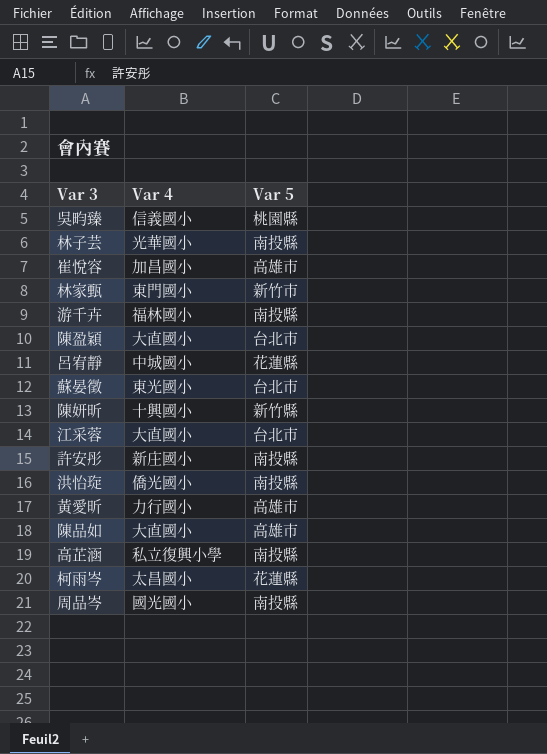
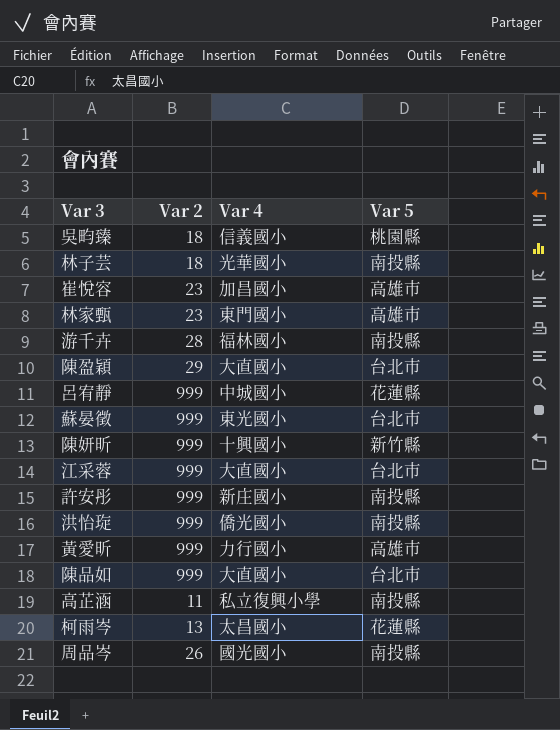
column Var 2 | position: none -> 2
林家甄 | Var 5: 新竹市 -> 高雄市
陳品如 | Var 5: 高雄市 -> 台北市

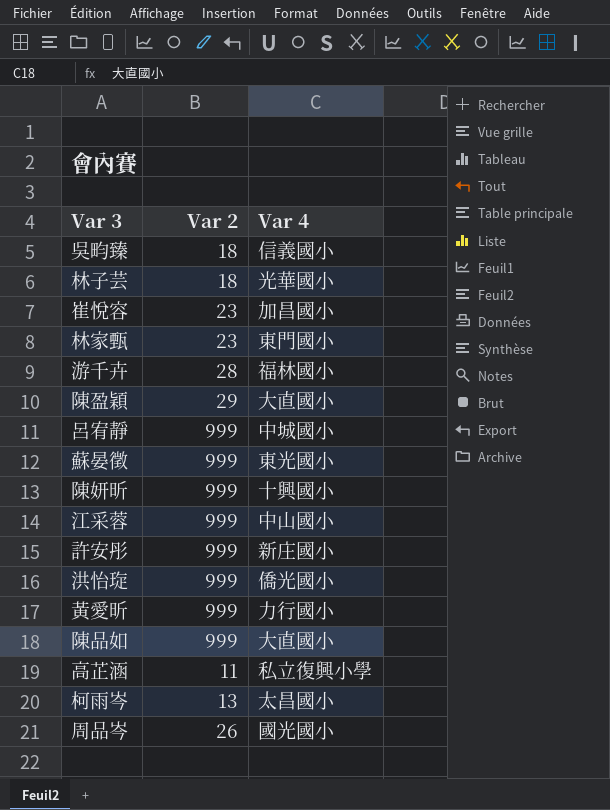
column Var 5 | position: 4 -> none
江采蓉 | Var 4: 大直國小 -> 中山國小

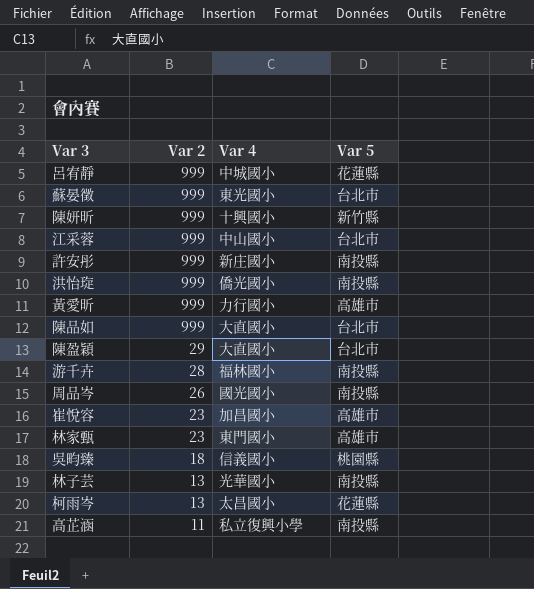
row order: none -> Var 2 descending
column Var 5 | position: none -> 4
林子芸 | Var 2: 18 -> 13

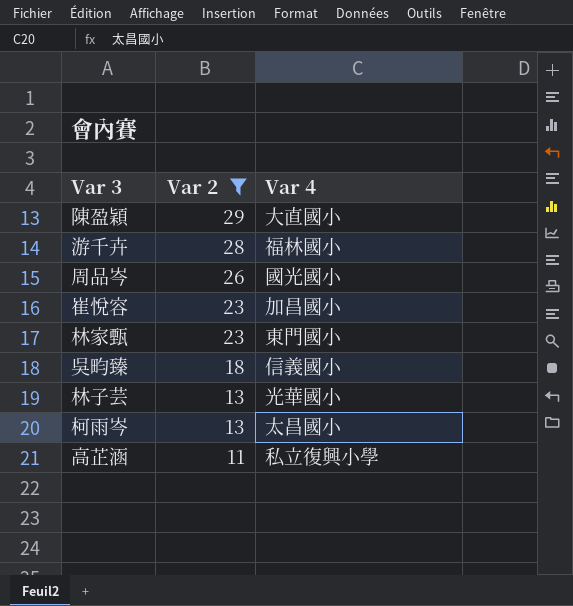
filter: none -> Var 2 != 999
column Var 5 | position: 4 -> none

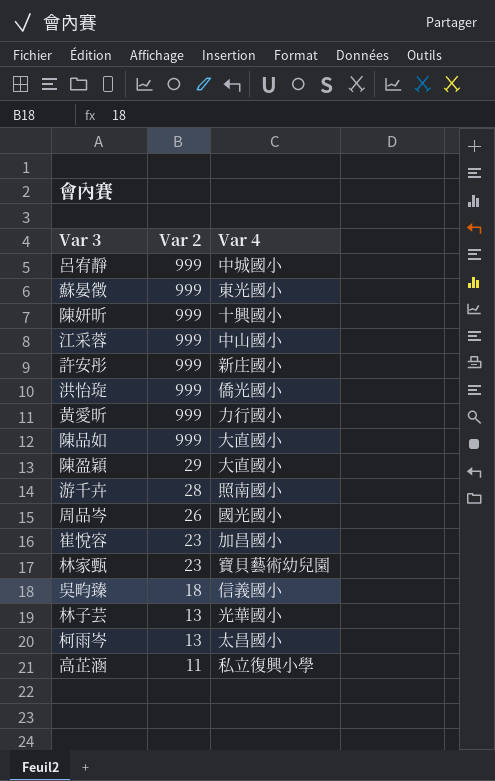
filter: Var 2 != 999 -> none
游千卉 | Var 4: 福林國小 -> 照南國小
林家甄 | Var 4: 東門國小 -> 寶貝藝術幼兒園

